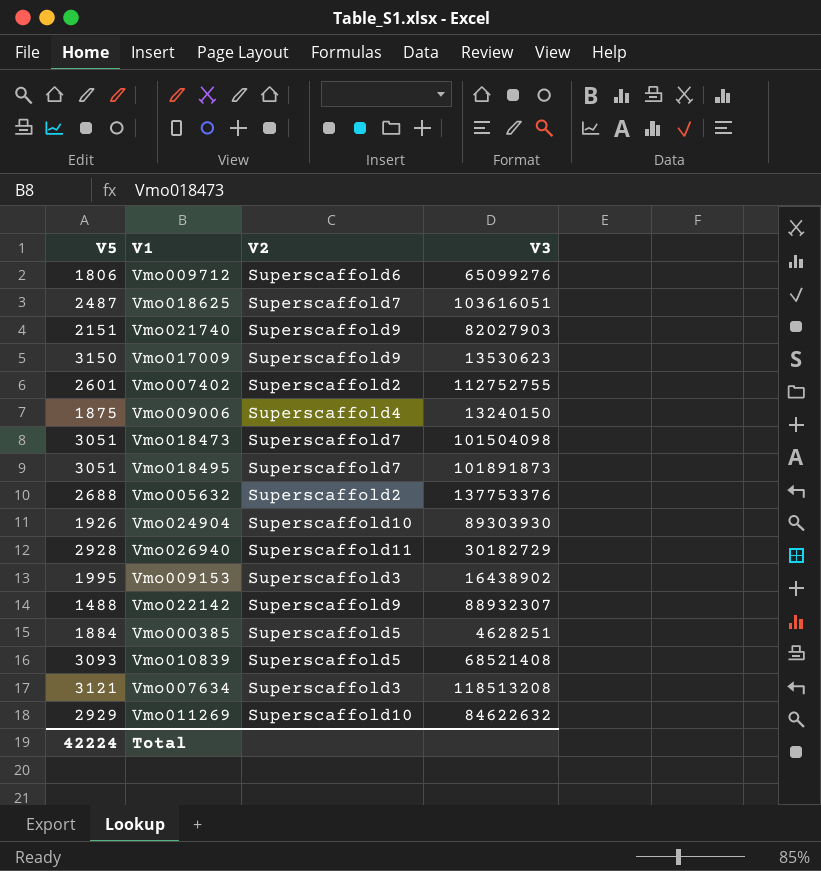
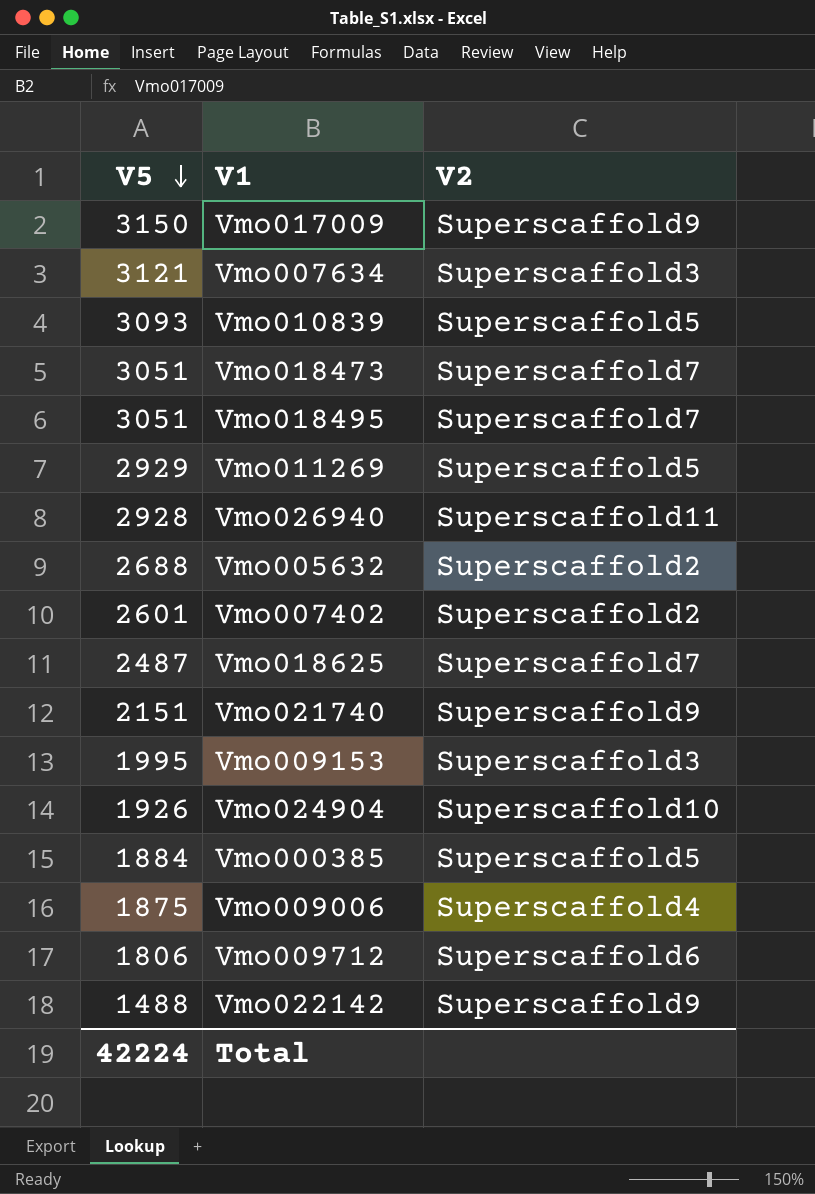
row order: none -> V5 descending
column V3 | position: 4 -> none
Vmo011269 | V2: Superscaffold10 -> Superscaffold5

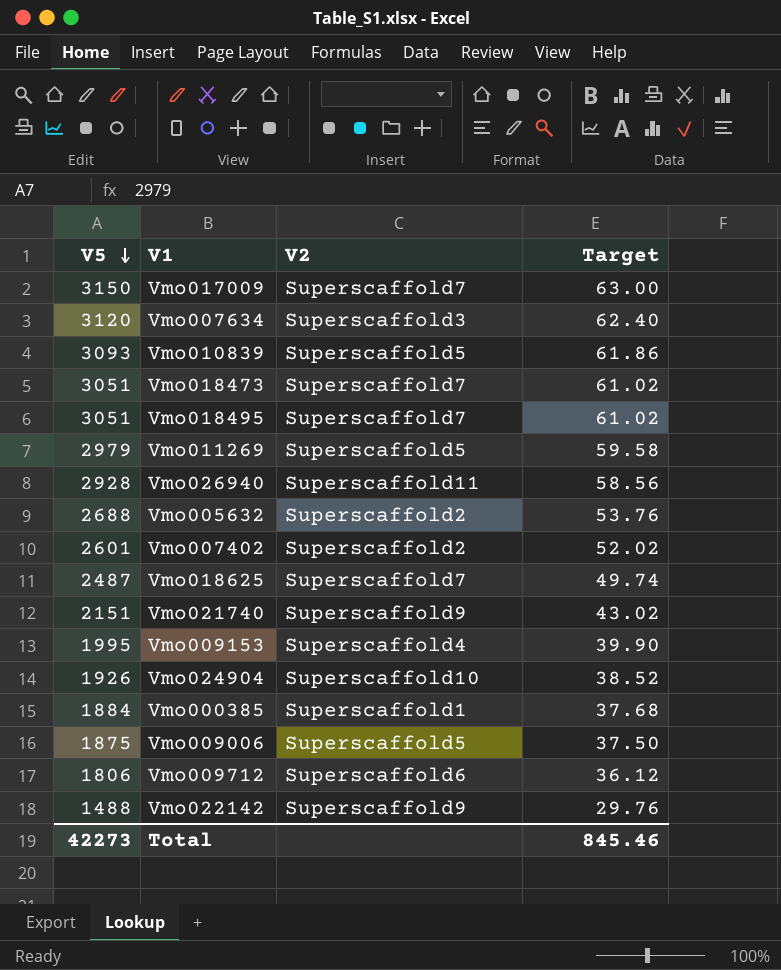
column Target | formula: none -> [V5] * 0.02
Vmo017009 | V2: Superscaffold9 -> Superscaffold7
Vmo007634 | V5: 3121 -> 3120
Vmo011269 | V5: 2929 -> 2979
Vmo009153 | V2: Superscaffold3 -> Superscaffold4
Vmo000385 | V2: Superscaffold5 -> Superscaffold1
Vmo009006 | V2: Superscaffold4 -> Superscaffold5
Total | V5: 42224 -> 42273

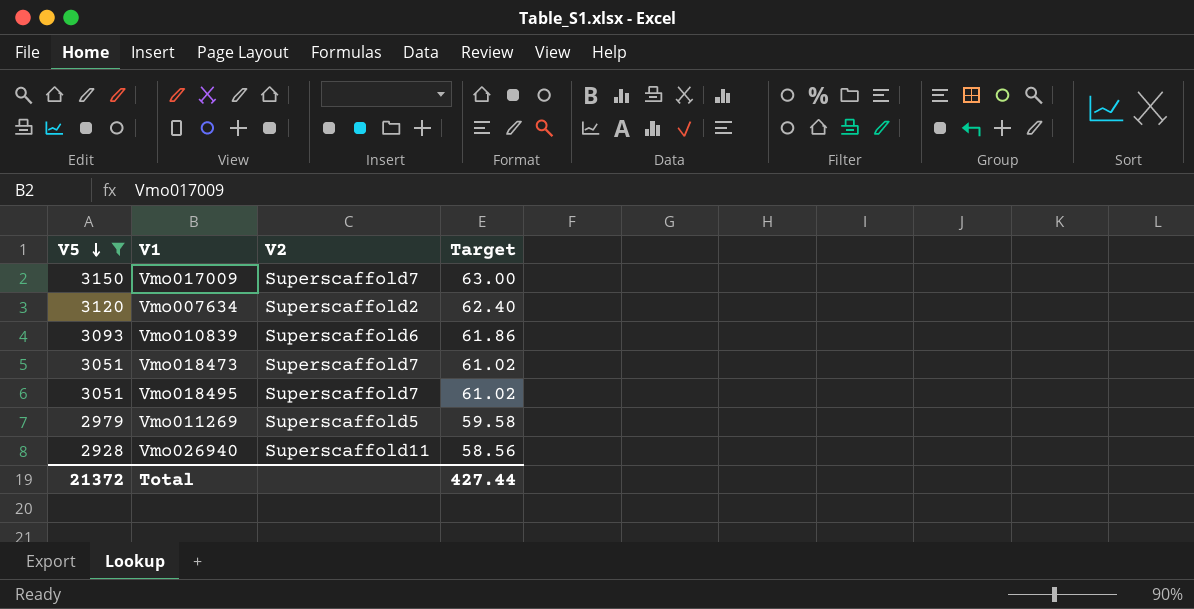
filter: none -> V5 >= 2928
Vmo007634 | V2: Superscaffold3 -> Superscaffold2
Vmo010839 | V2: Superscaffold5 -> Superscaffold6
Total | V5: 42273 -> 21372
Total | Target: 845.46 -> 427.44

